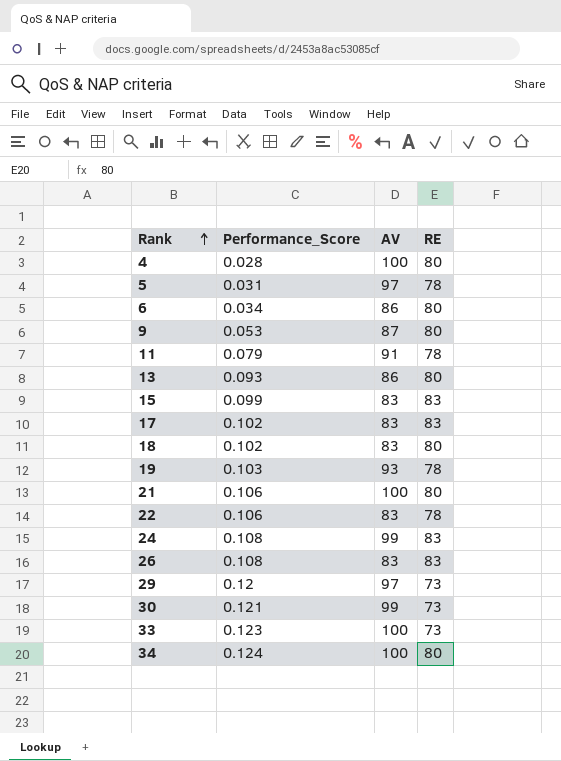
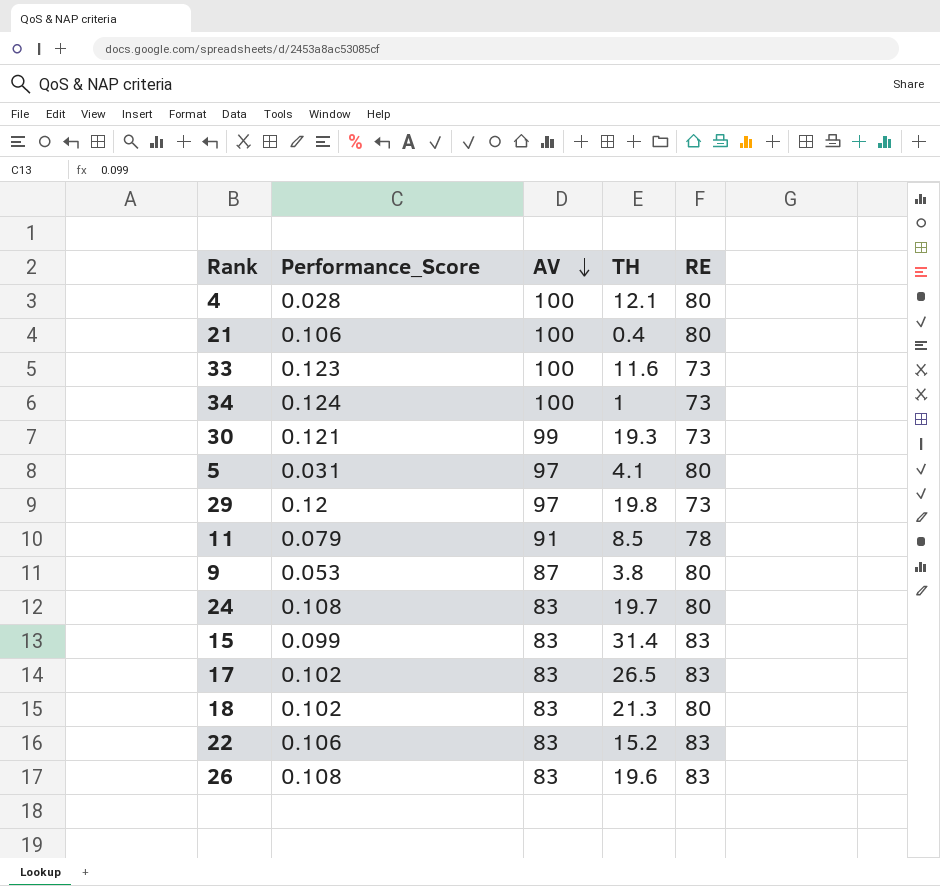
row order: Rank ascending -> AV descending
column TH | position: none -> 4
row 6: 0.034 | 86 | 80 -> none
row 13: 0.093 | 86 | 80 -> none
row 19: 0.103 | 93 | 78 -> none
34 | RE: 80 -> 73
5 | RE: 78 -> 80
24 | AV: 99 -> 83
24 | RE: 83 -> 80
22 | RE: 78 -> 83

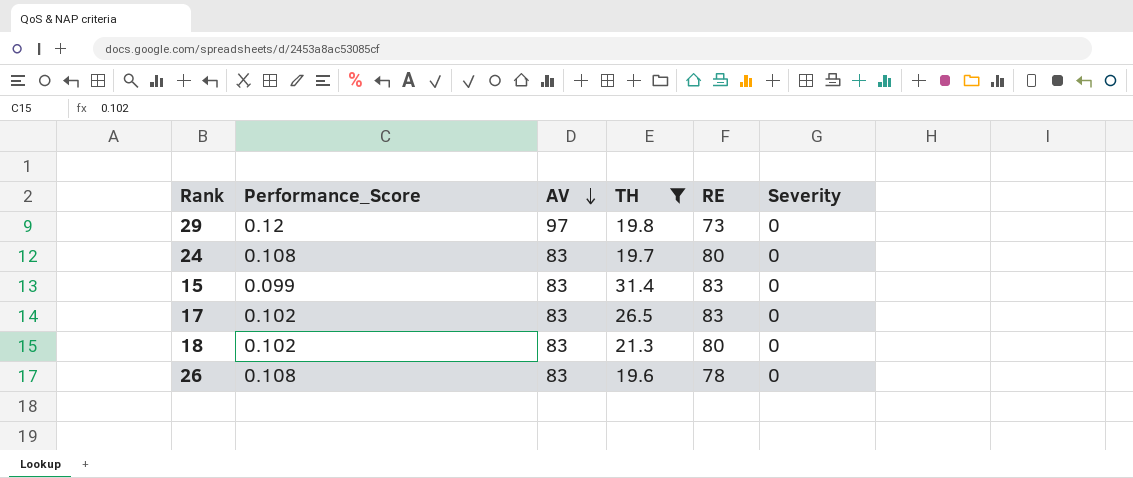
filter: none -> TH >= 19.6
column Severity | position: none -> 6
26 | RE: 83 -> 78

